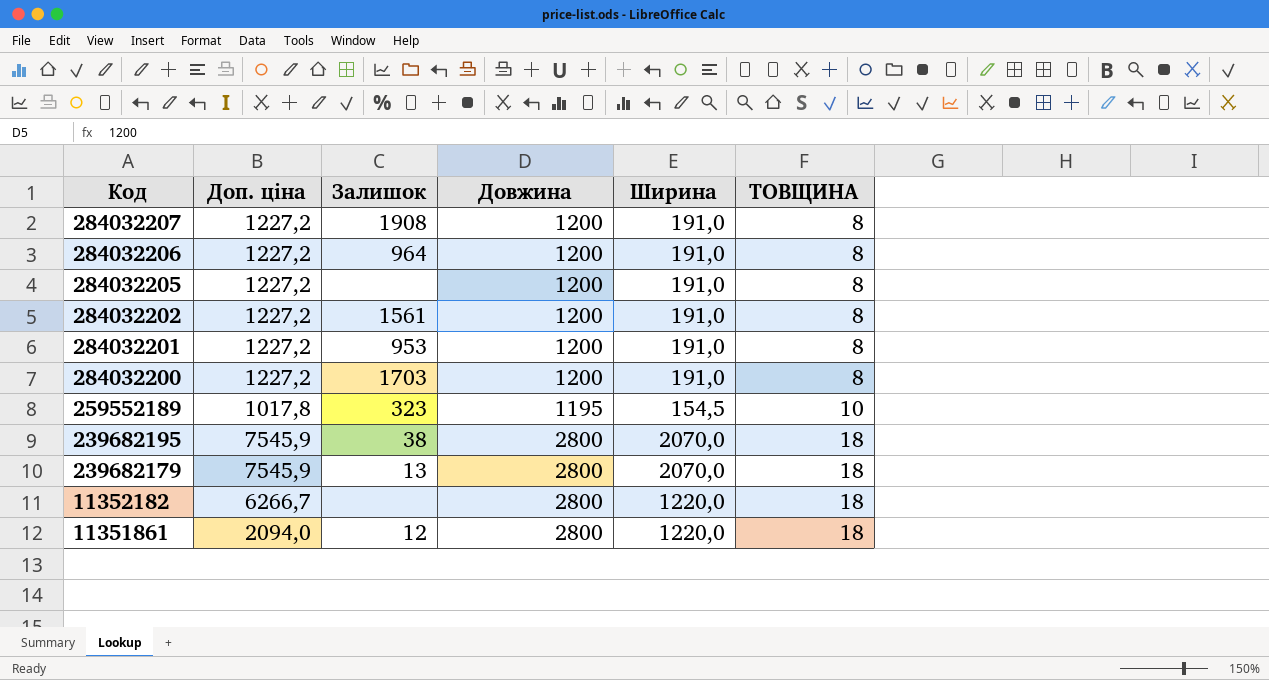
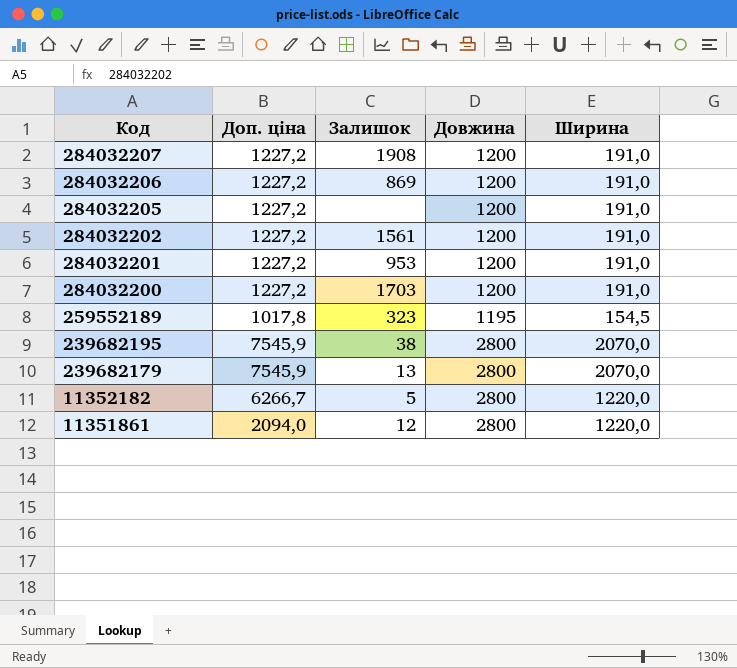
column ТОВЩИНА | position: 6 -> none
284032206 | Залишок: 964 -> 869
11352182 | Залишок: none -> 5

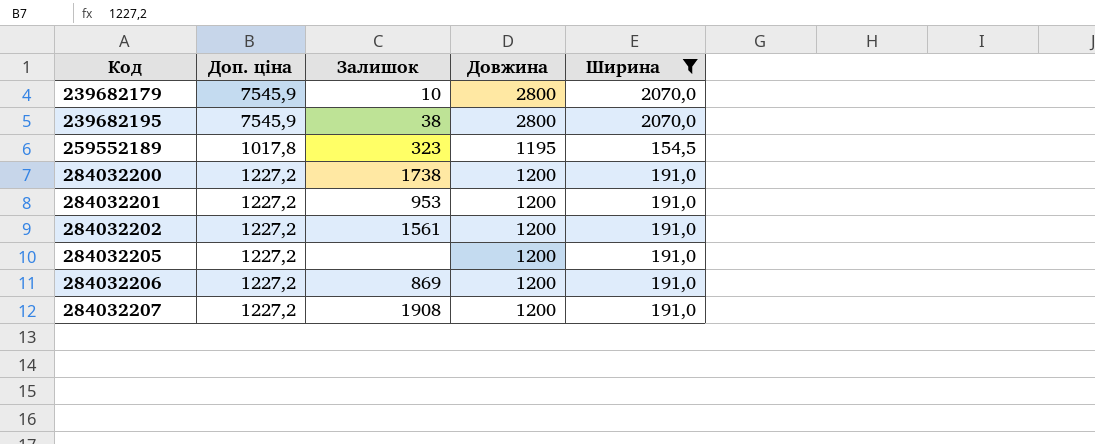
filter: none -> Ширина != 1220,0
row order: Код descending -> Код ascending
239682179 | Залишок: 13 -> 10
284032200 | Залишок: 1703 -> 1738

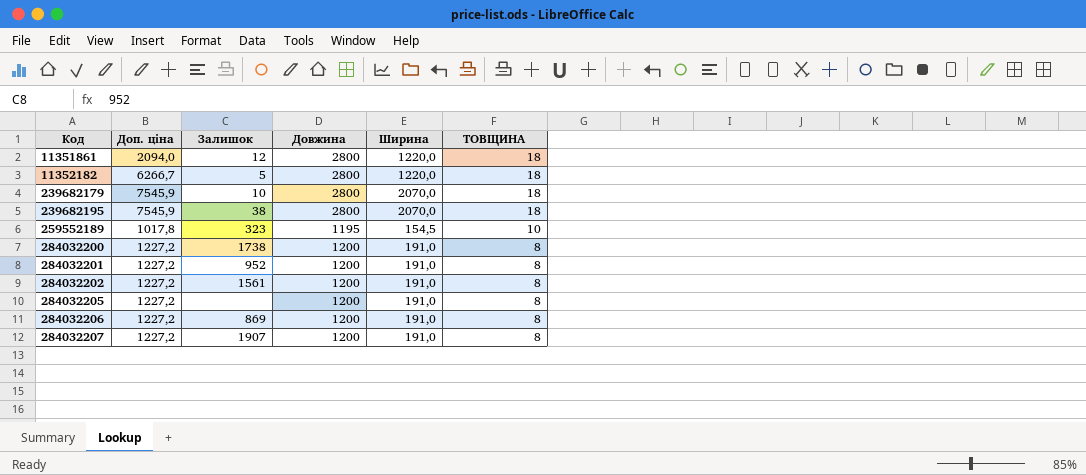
filter: Ширина != 1220,0 -> none
column ТОВЩИНА | position: none -> 6
284032201 | Залишок: 953 -> 952
284032207 | Залишок: 1908 -> 1907

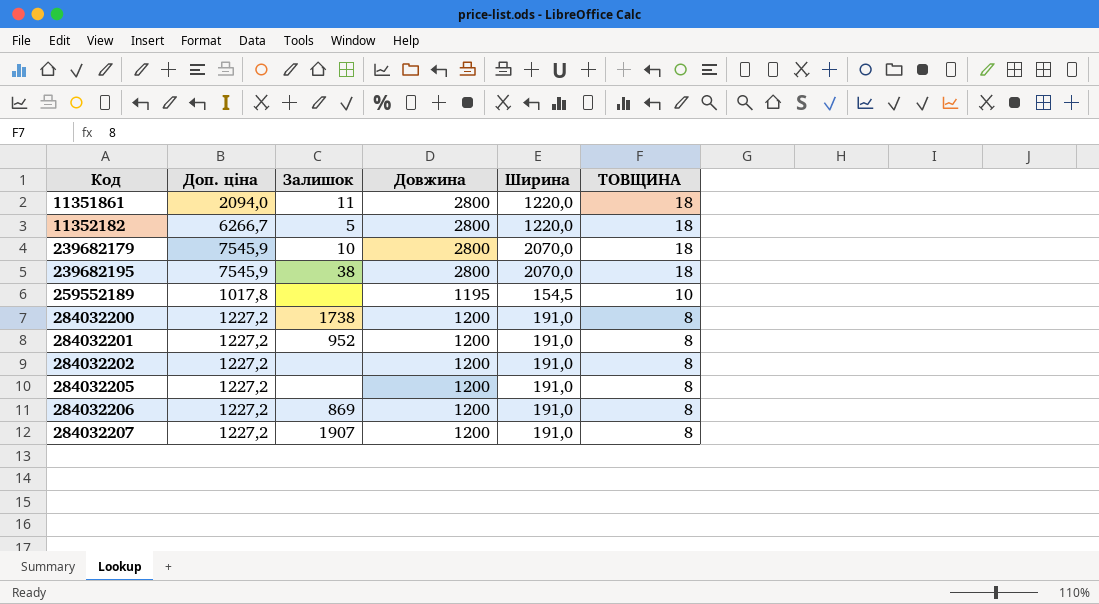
11351861 | Залишок: 12 -> 11
259552189 | Залишок: 323 -> none
284032202 | Залишок: 1561 -> none

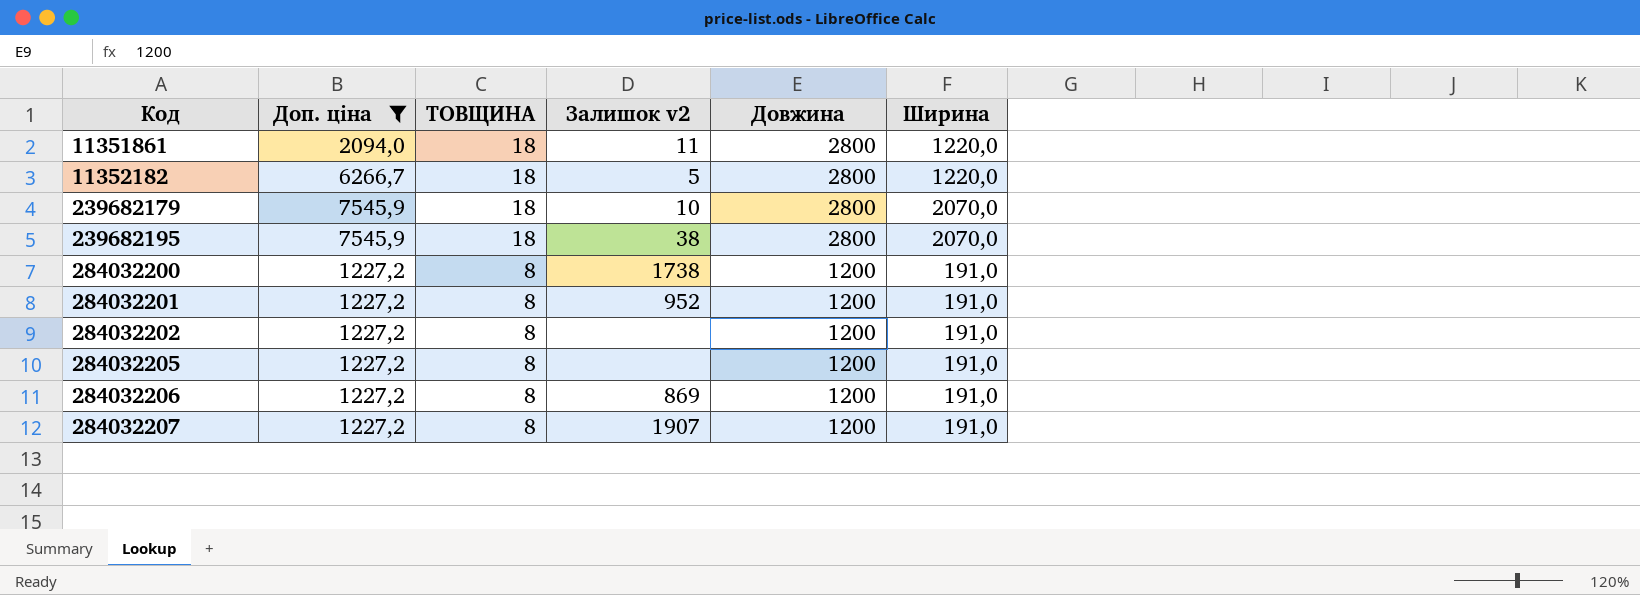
filter: none -> Доп. ціна != 1017,8
column ТОВЩИНА | position: 6 -> 3
column name: Залишок -> Залишок v2

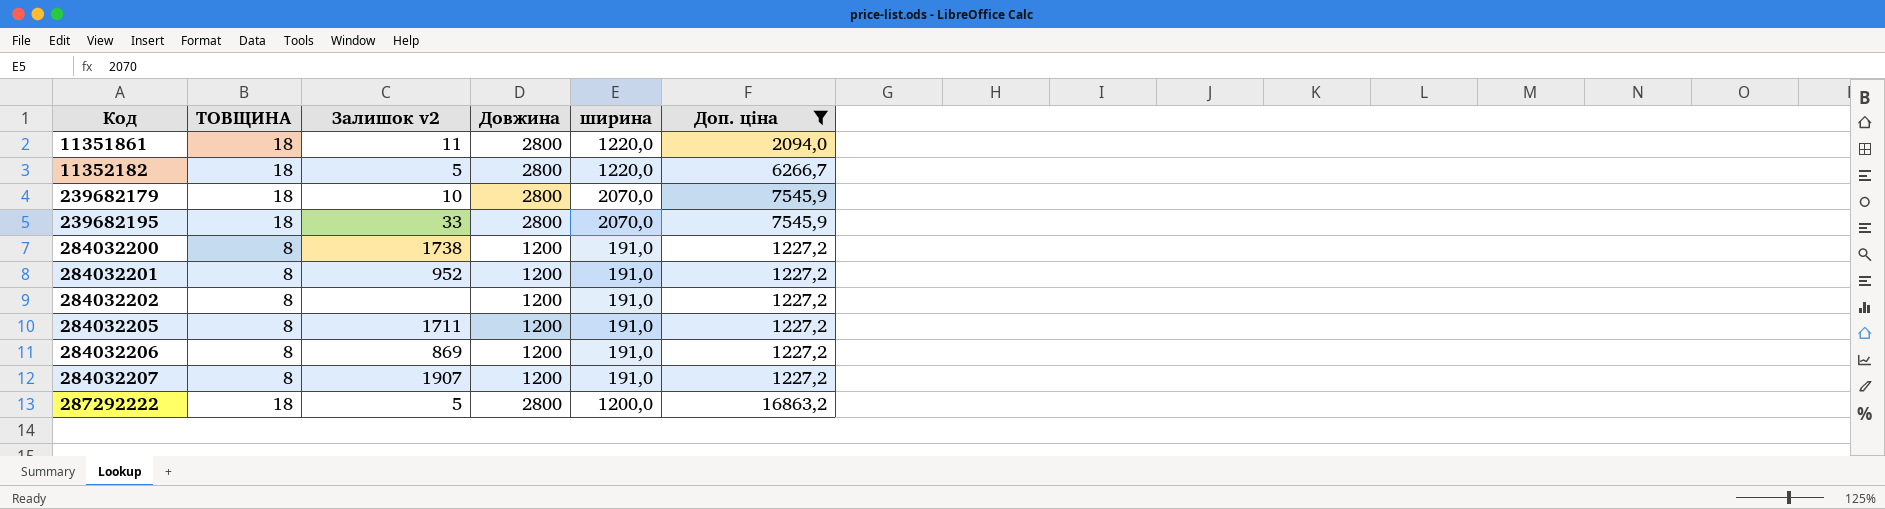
column name: Ширина -> ширина
column Доп. ціна | position: 2 -> 6
239682195 | Залишок v2: 38 -> 33
284032205 | Залишок v2: none -> 1711
row 287292222: none -> 18 | 5 | 2800 | 1200,0 | 16863,2

